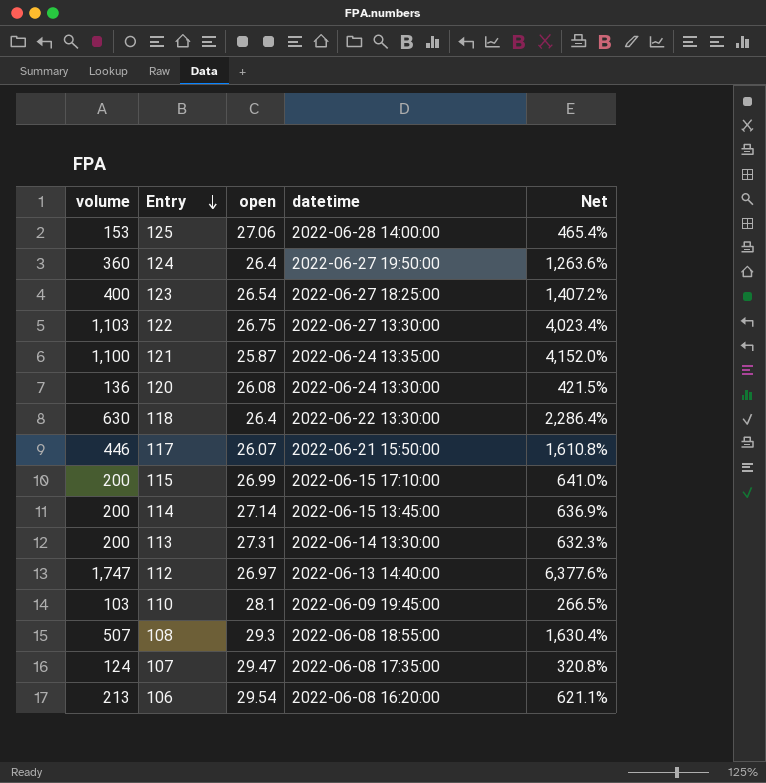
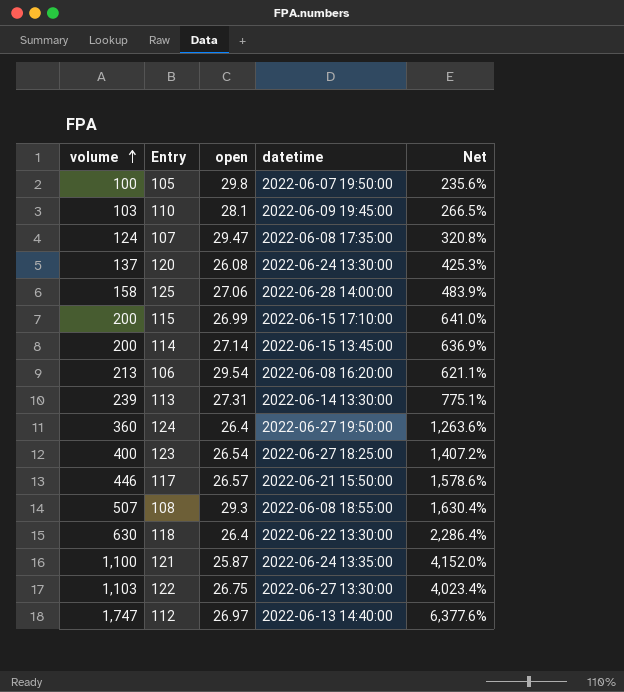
row order: Entry descending -> volume ascending
row 105: none -> 100 | 29.8 | 2022-06-07 19:50:00 | 235.6%
120 | volume: 136 -> 137
120 | Net: 421.5% -> 425.3%
125 | volume: 153 -> 158
125 | Net: 465.4% -> 483.9%
113 | volume: 200 -> 239
113 | Net: 632.3% -> 775.1%
117 | open: 26.07 -> 26.57
117 | Net: 1,610.8% -> 1,578.6%

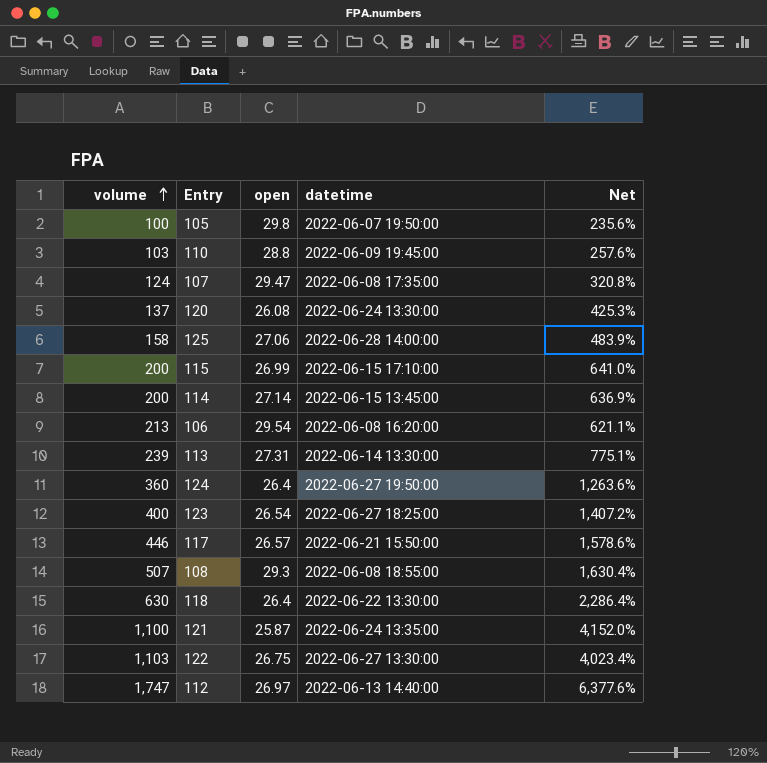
110 | open: 28.1 -> 28.8
110 | Net: 266.5% -> 257.6%

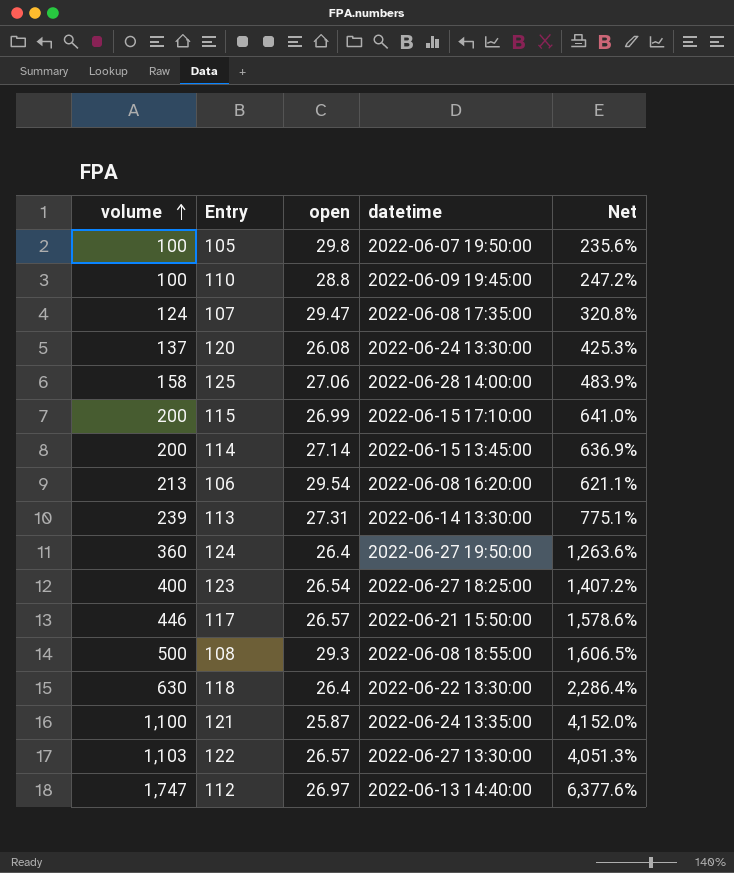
110 | volume: 103 -> 100
110 | Net: 257.6% -> 247.2%
108 | volume: 507 -> 500
108 | Net: 1,630.4% -> 1,606.5%
122 | open: 26.75 -> 26.57
122 | Net: 4,023.4% -> 4,051.3%

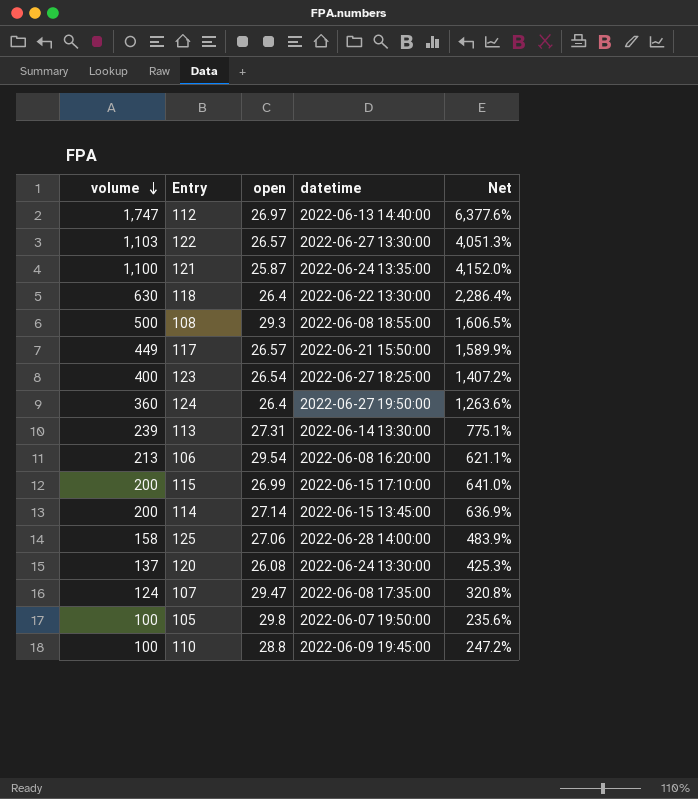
row order: volume ascending -> volume descending
117 | volume: 446 -> 449
117 | Net: 1,578.6% -> 1,589.9%

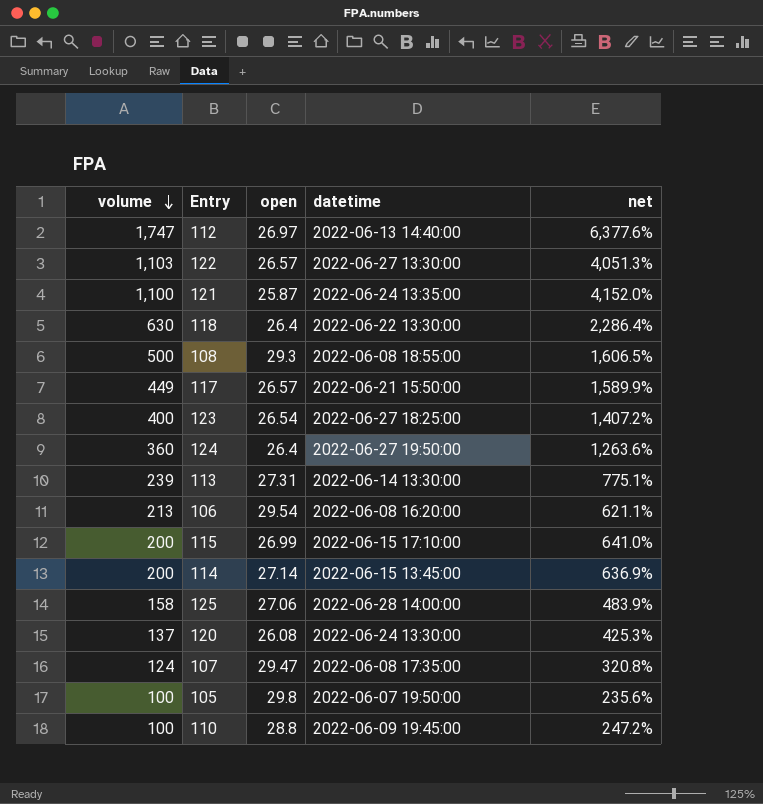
column name: Net -> net

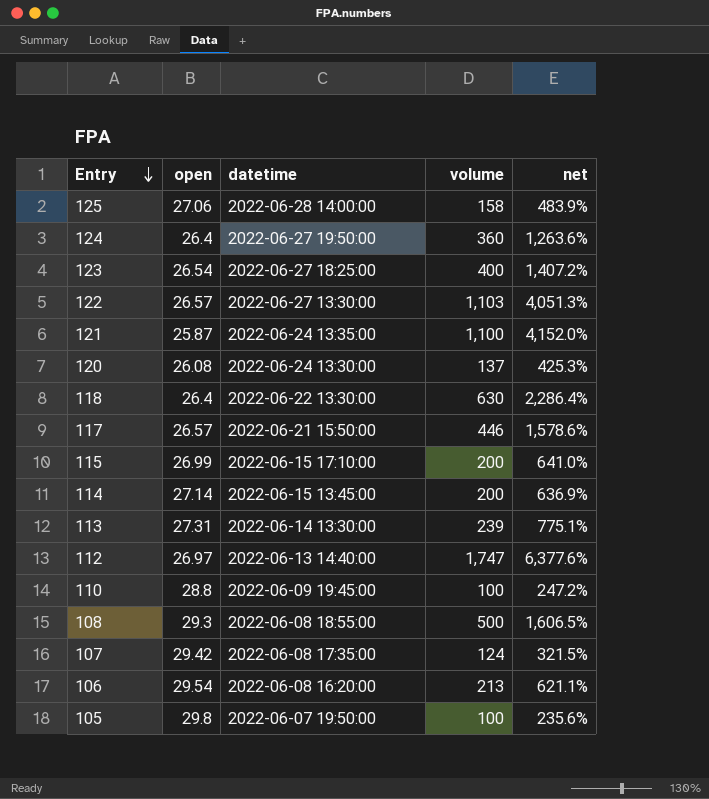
row order: volume descending -> Entry descending
column volume | position: 1 -> 4
117 | volume: 449 -> 446
117 | net: 1,589.9% -> 1,578.6%
107 | open: 29.47 -> 29.42
107 | net: 320.8% -> 321.5%

